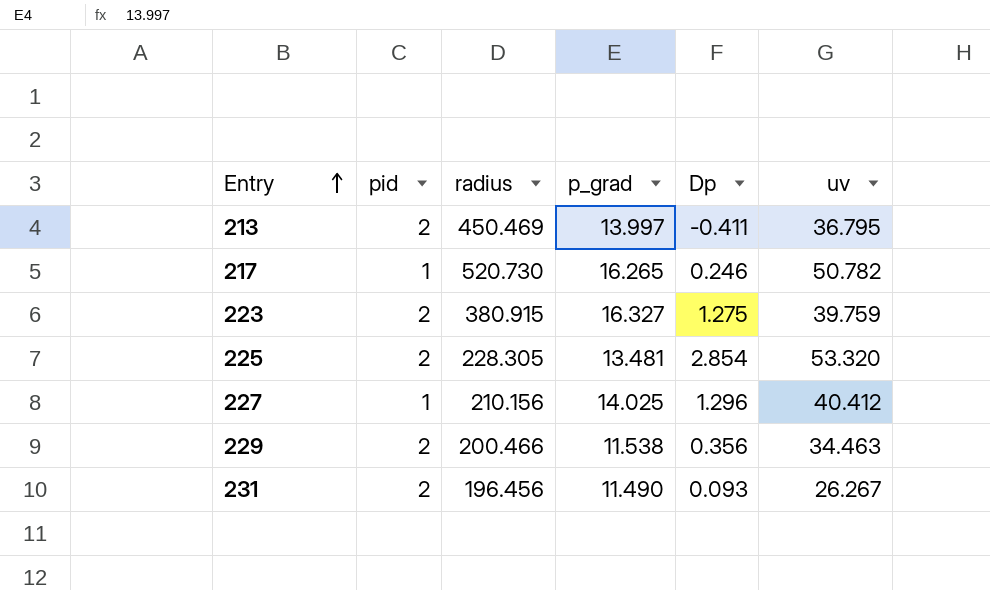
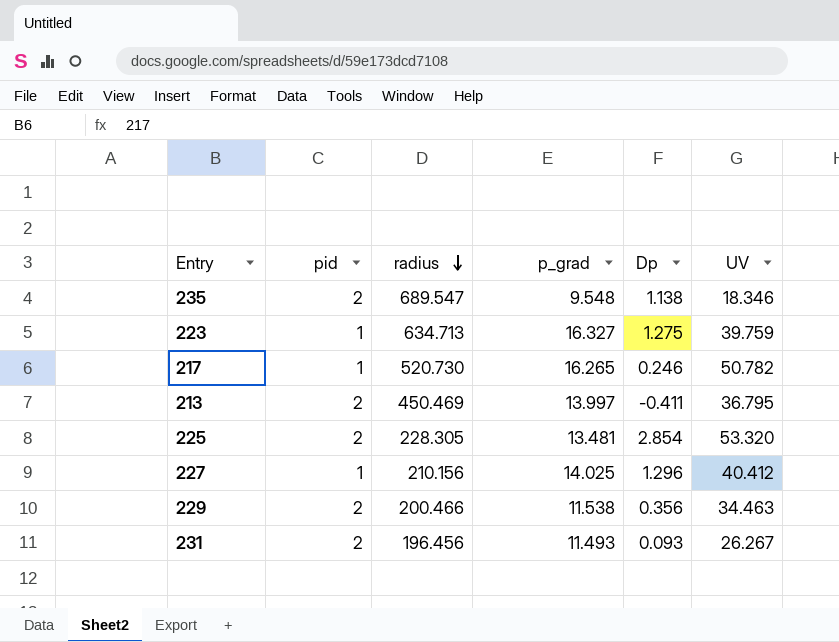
row order: Entry ascending -> radius descending
column name: uv -> UV
row 235: none -> 2 | 689.547 | 9.548 | 1.138 | 18.346
223 | pid: 2 -> 1
223 | radius: 380.915 -> 634.713
231 | p_grad: 11.490 -> 11.493

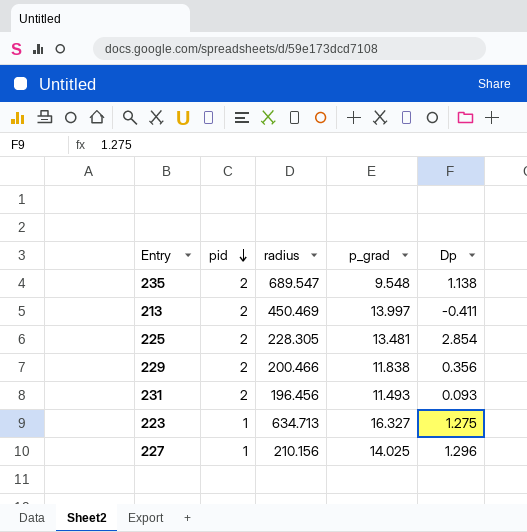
row order: radius descending -> pid descending
column UV | position: 6 -> none
row 217: 1 | 520.730 | 16.265 | 0.246 | 50.782 -> none
229 | p_grad: 11.538 -> 11.838

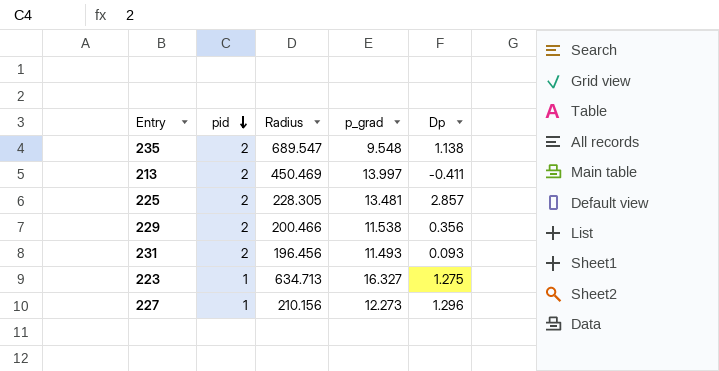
column name: radius -> Radius
225 | Dp: 2.854 -> 2.857
229 | p_grad: 11.838 -> 11.538
227 | p_grad: 14.025 -> 12.273

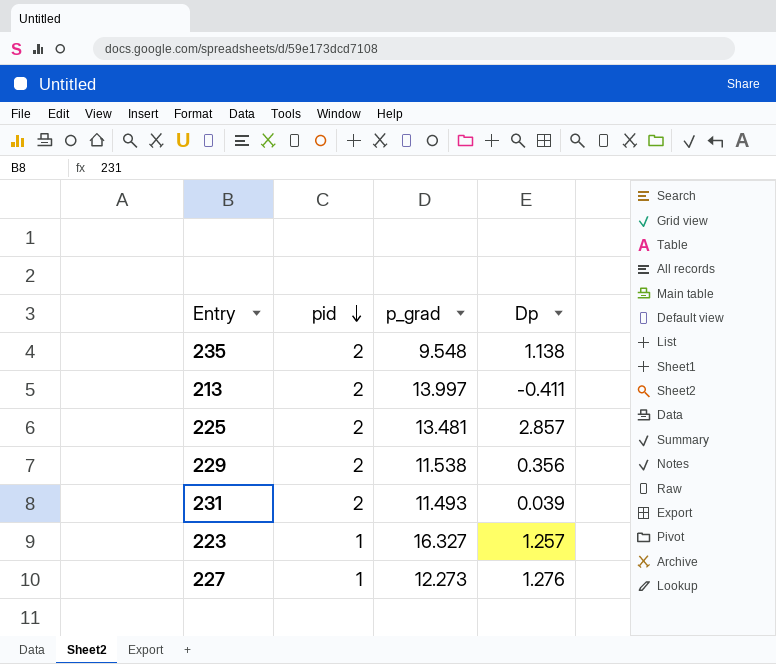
column Radius | position: 3 -> none
231 | Dp: 0.093 -> 0.039
223 | Dp: 1.275 -> 1.257
227 | Dp: 1.296 -> 1.276

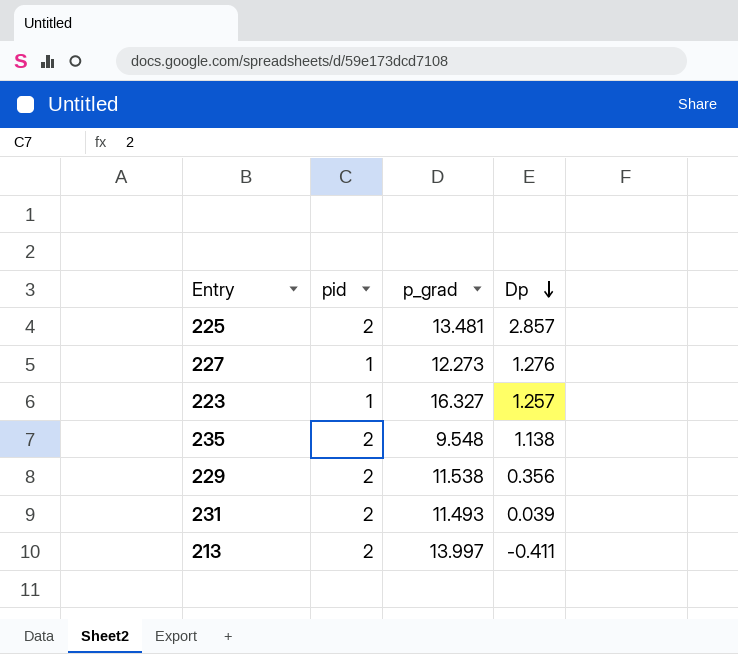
row order: pid descending -> Dp descending

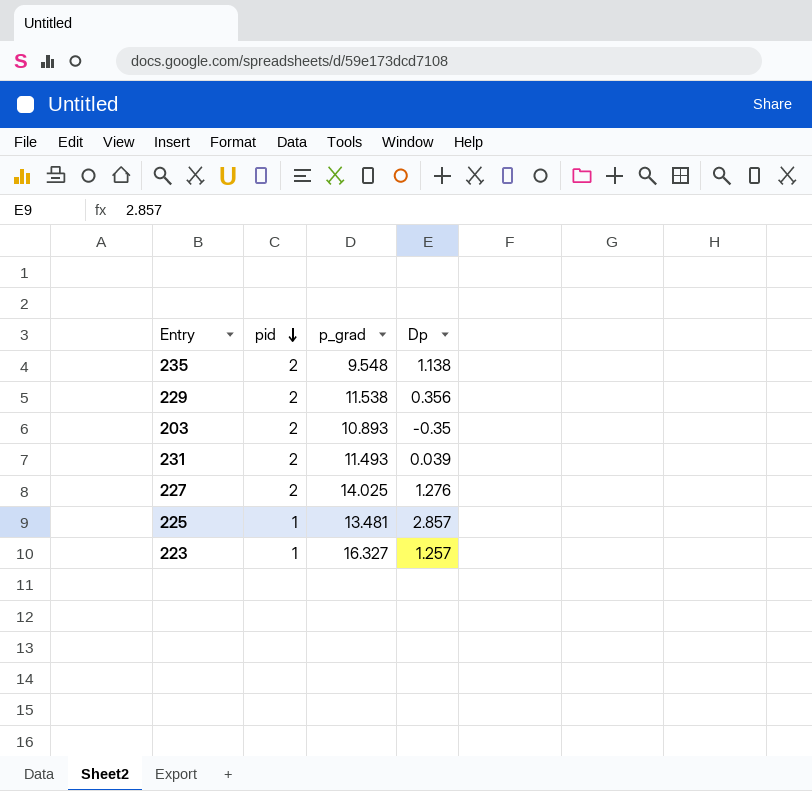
row order: Dp descending -> pid descending
row 213: 2 | 13.997 | -0.411 -> none
row 203: none -> 2 | 10.893 | -0.35
227 | pid: 1 -> 2
227 | p_grad: 12.273 -> 14.025
225 | pid: 2 -> 1

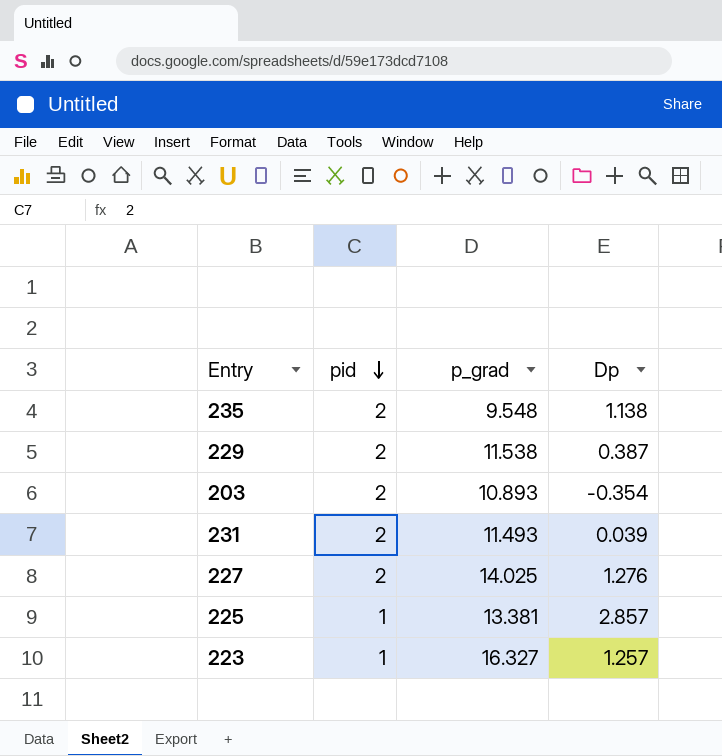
229 | Dp: 0.356 -> 0.387
203 | Dp: -0.35 -> -0.354
225 | p_grad: 13.481 -> 13.381

